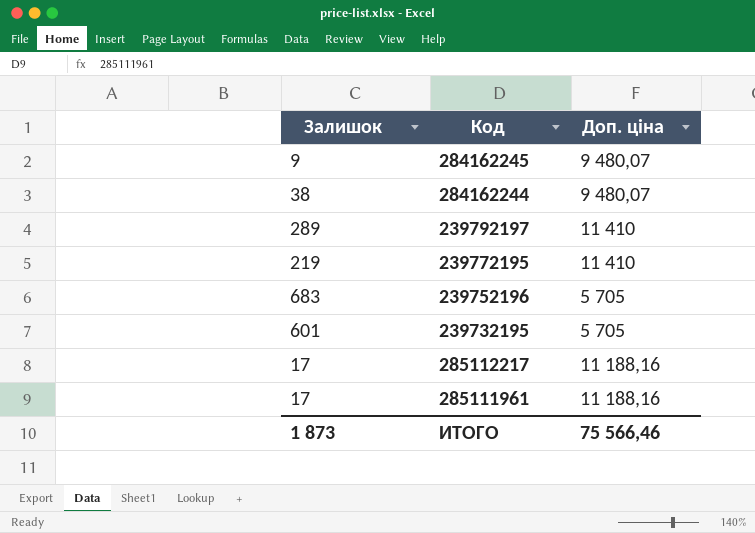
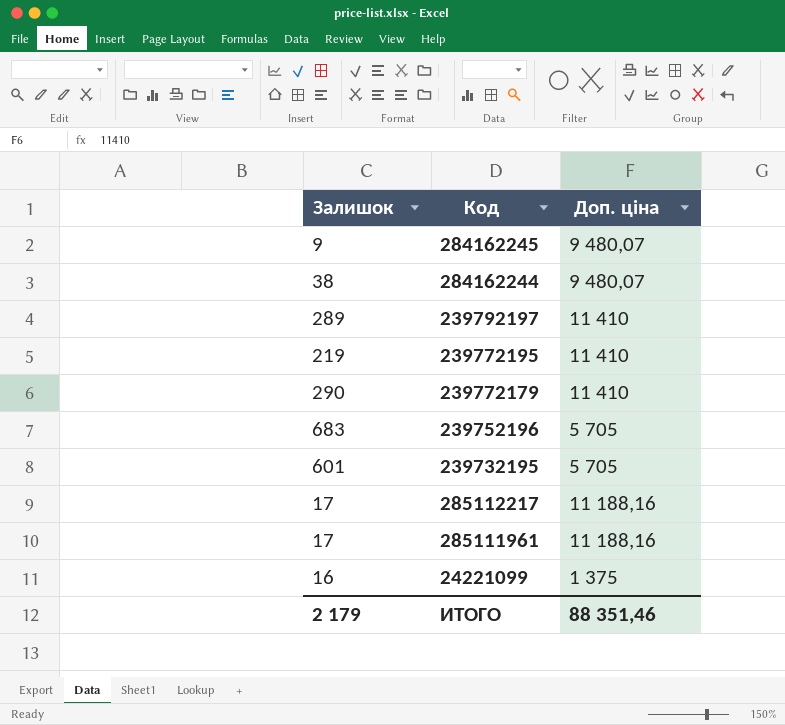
row 239772179: none -> 290 | 11 410
row 24221099: none -> 16 | 1 375
ИТОГО | Залишок: 1 873 -> 2 179
ИТОГО | Доп. ціна: 75 566,46 -> 88 351,46

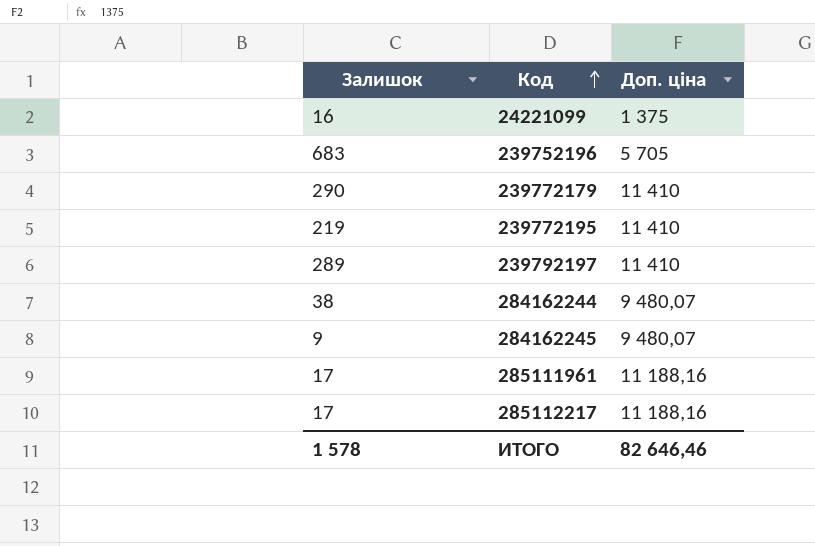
row order: none -> Код ascending
row 239732195: 601 | 5 705 -> none
ИТОГО | Залишок: 2 179 -> 1 578
ИТОГО | Доп. ціна: 88 351,46 -> 82 646,46

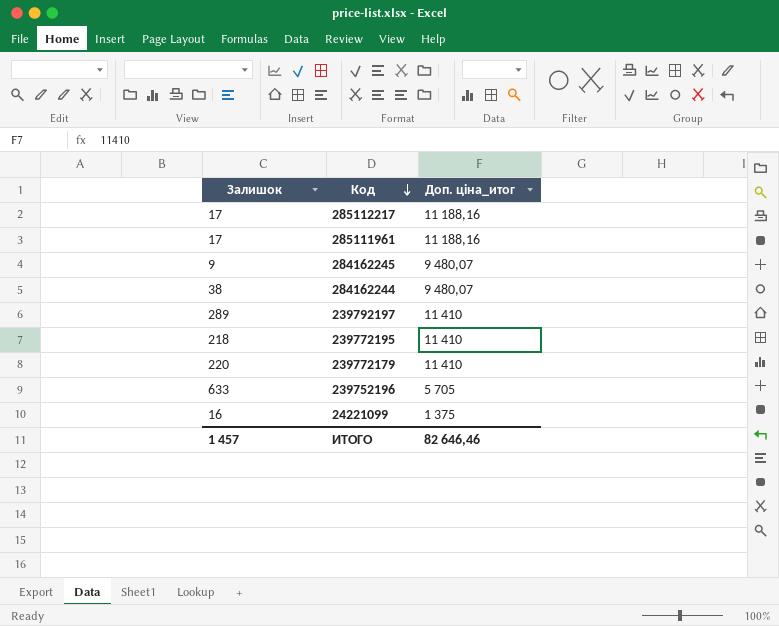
row order: Код ascending -> Код descending
column name: Доп. ціна -> Доп. ціна_итог
239772195 | Залишок: 219 -> 218
239772179 | Залишок: 290 -> 220
239752196 | Залишок: 683 -> 633
ИТОГО | Залишок: 1 578 -> 1 457

